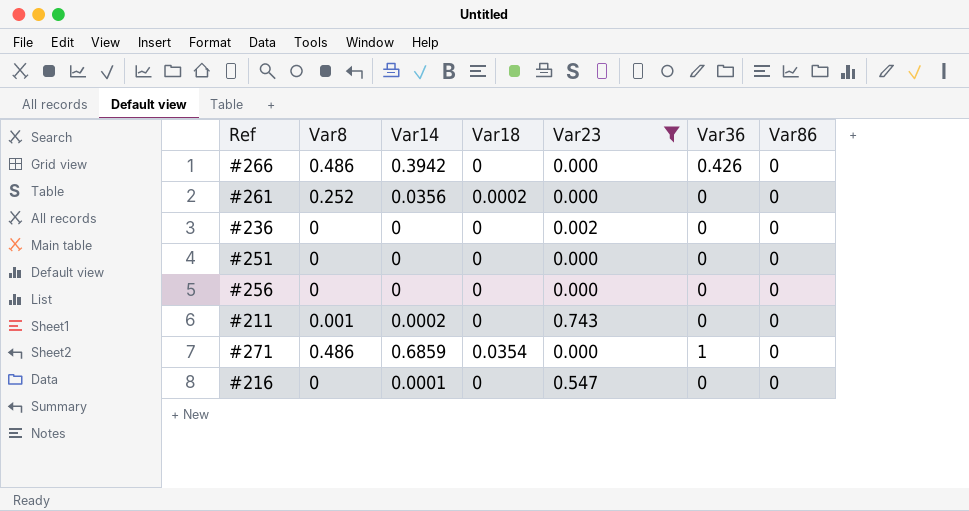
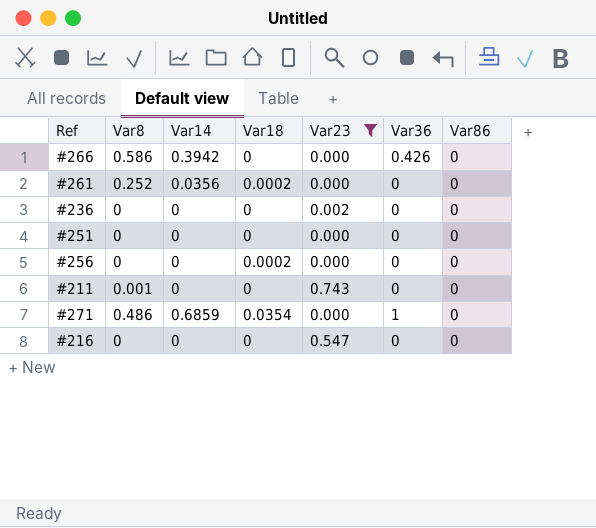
#266 | Var8: 0.486 -> 0.586
#256 | Var18: 0 -> 0.0002
#211 | Var14: 0.0002 -> 0
#216 | Var14: 0.0001 -> 0

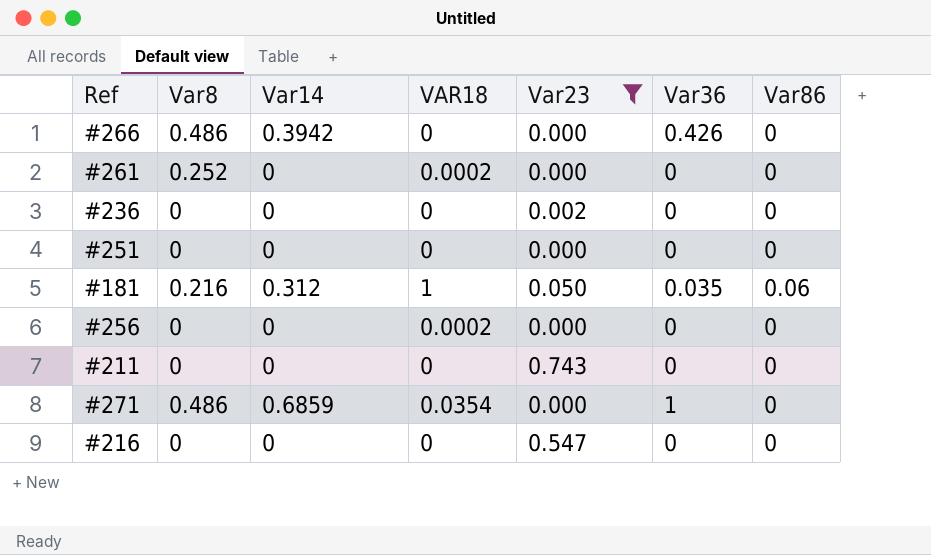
column name: Var18 -> VAR18
#266 | Var8: 0.586 -> 0.486
#261 | Var14: 0.0356 -> 0
row #181: none -> 0.216 | 0.312 | 1 | 0.050 | 0.035 | 0.06
#211 | Var8: 0.001 -> 0

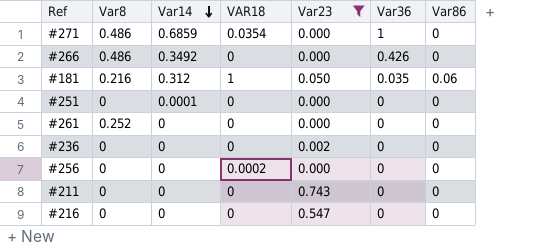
row order: none -> Var14 descending
#266 | Var14: 0.3942 -> 0.3492
#251 | Var14: 0 -> 0.0001
#261 | VAR18: 0.0002 -> 0

